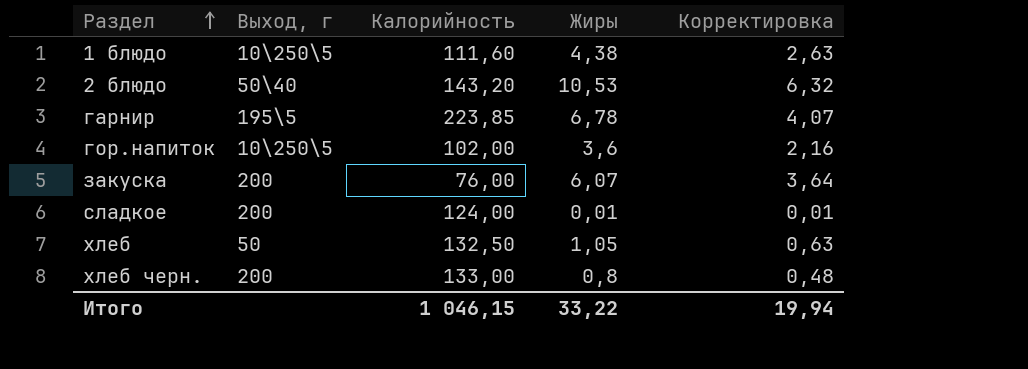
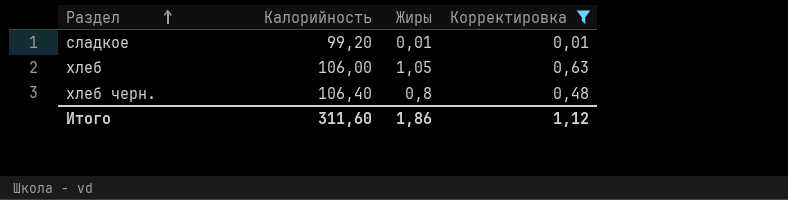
filter: none -> Корректировка <= 0,63
column Выход, г | position: 2 -> none
сладкое | Калорийность: 124,00 -> 99,20
хлеб | Калорийность: 132,50 -> 106,00
хлеб черн. | Калорийность: 133,00 -> 106,40
Итого | Калорийность: 1 046,15 -> 311,60
Итого | Жиры: 33,22 -> 1,86
Итого | Корректировка: 19,94 -> 1,12

